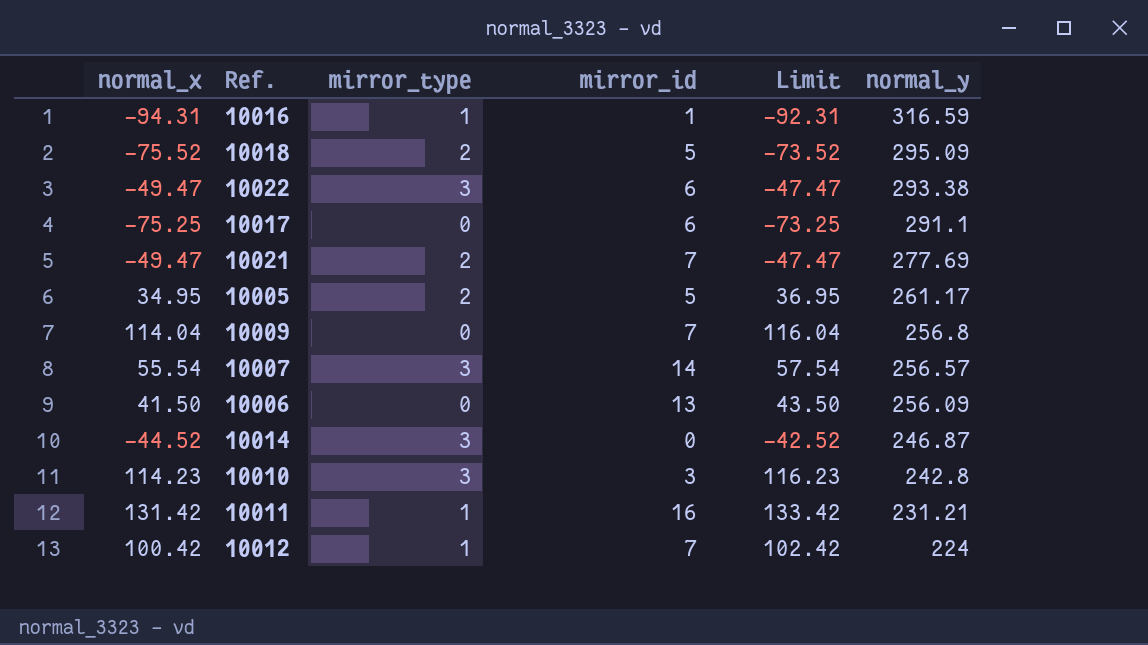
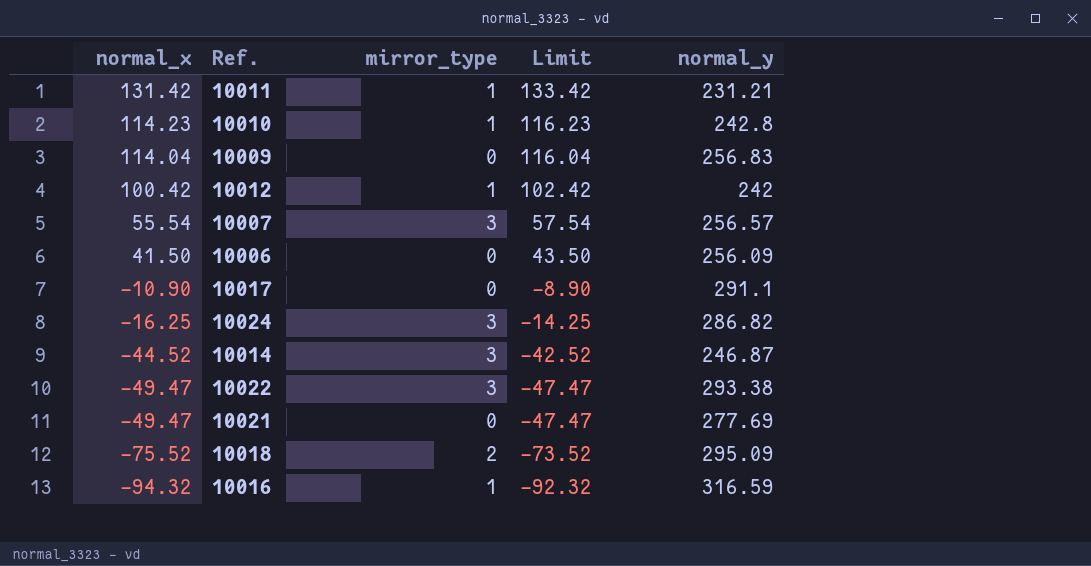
row order: normal_y descending -> normal_x descending
column mirror_id | position: 4 -> none
row 10005: 34.95 | 2 | 5 | 36.95 | 261.17 -> none
10010 | mirror_type: 3 -> 1
10009 | normal_y: 256.8 -> 256.83
10012 | normal_y: 224 -> 242
10017 | normal_x: -75.25 -> -10.90
10017 | Limit: -73.25 -> -8.90
row 10024: none -> -16.25 | 3 | -14.25 | 286.82
10021 | mirror_type: 2 -> 0
10016 | normal_x: -94.31 -> -94.32
10016 | Limit: -92.31 -> -92.32

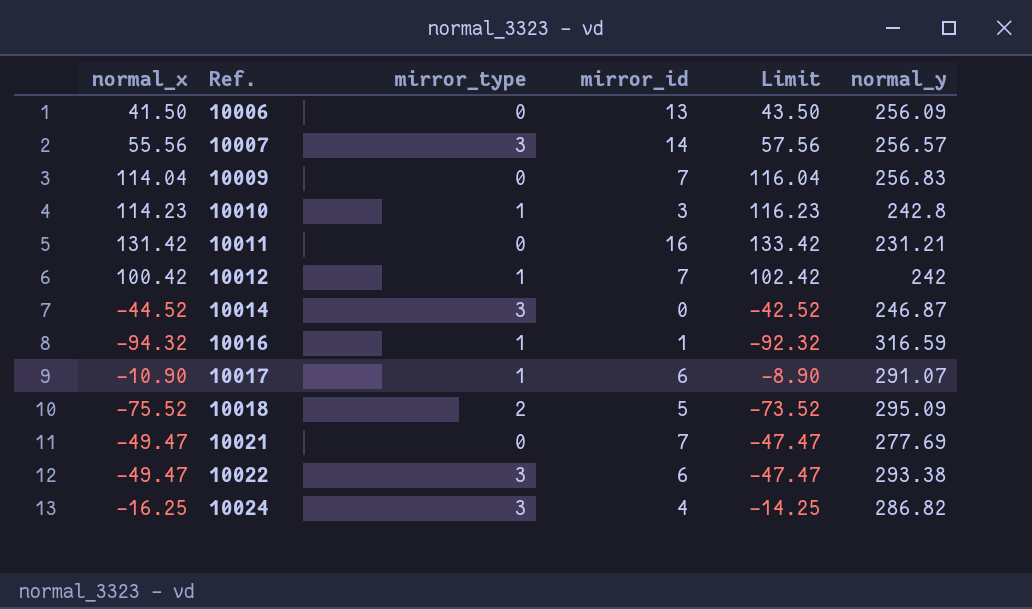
row order: normal_x descending -> Ref. ascending
column mirror_id | position: none -> 4
10007 | normal_x: 55.54 -> 55.56
10007 | Limit: 57.54 -> 57.56
10011 | mirror_type: 1 -> 0
10017 | mirror_type: 0 -> 1
10017 | normal_y: 291.1 -> 291.07

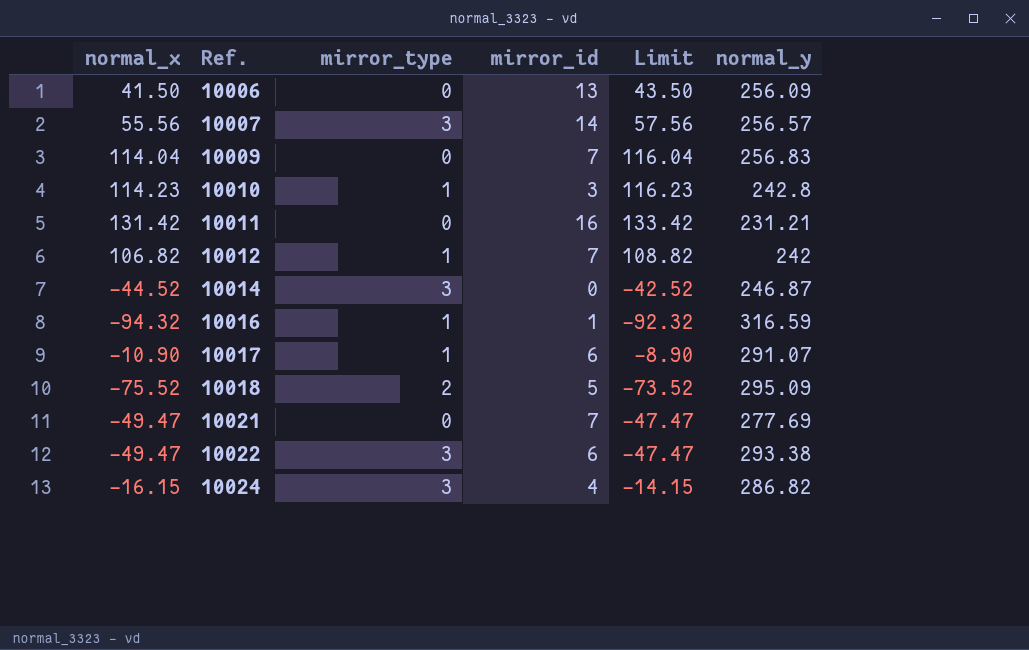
10012 | normal_x: 100.42 -> 106.82
10012 | Limit: 102.42 -> 108.82
10024 | normal_x: -16.25 -> -16.15
10024 | Limit: -14.25 -> -14.15

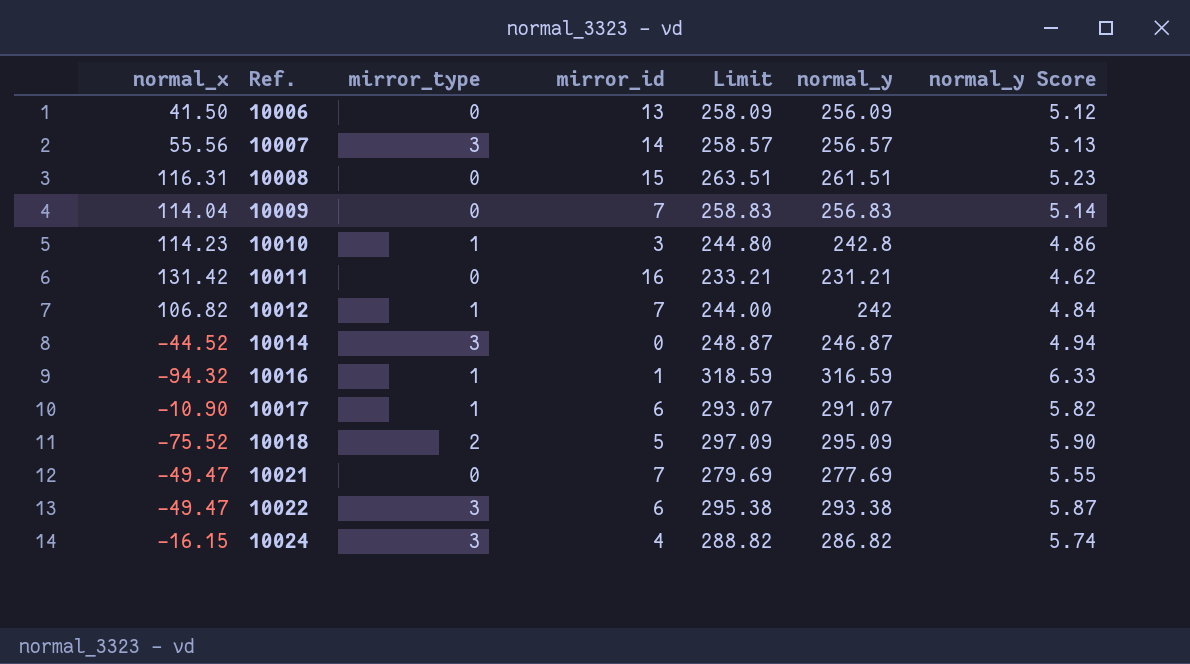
column Limit | formula: [normal_x] + 2 -> [normal_y] + 2
column normal_y Score | formula: none -> [normal_y] * 0.02
row 10008: none -> 116.31 | 0 | 15 | 263.51 | 261.51 | 5.23

